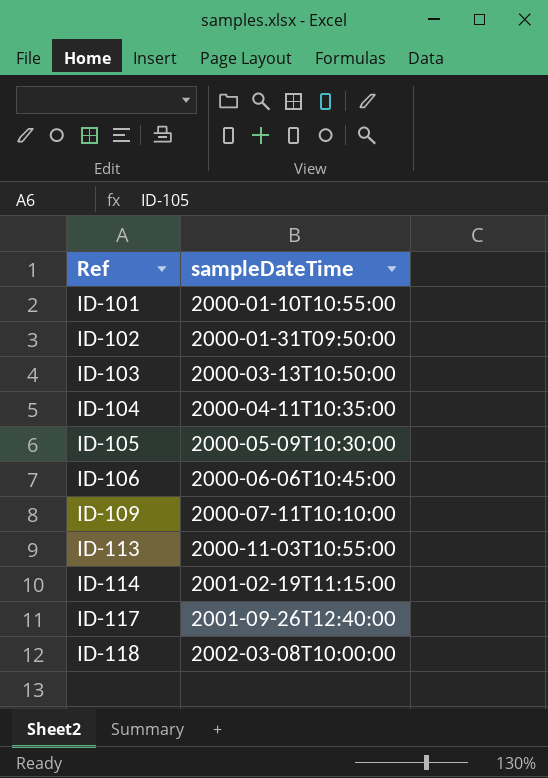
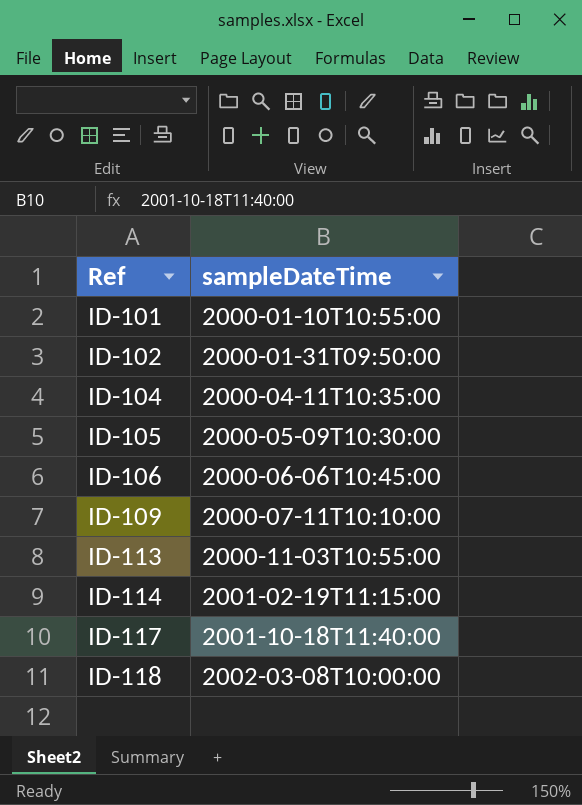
row ID-103: 2000-03-13T10:50:00 -> none
ID-117 | sampleDateTime: 2001-09-26T12:40:00 -> 2001-10-18T11:40:00

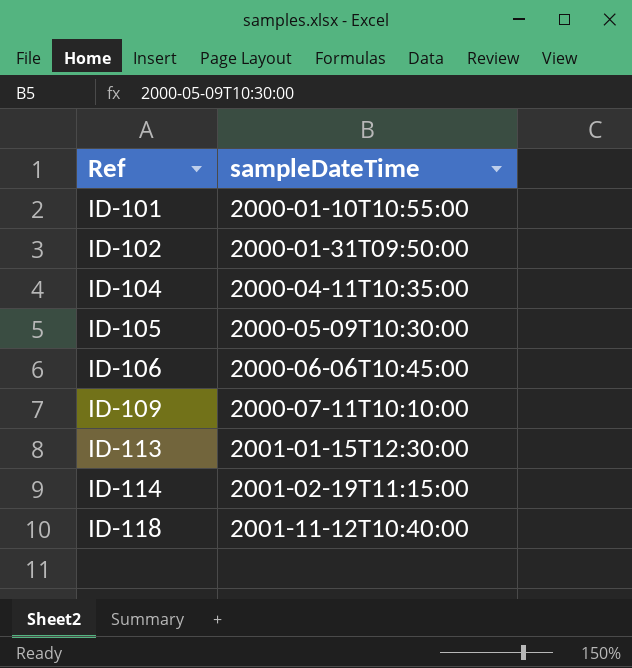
row ID-117: 2001-10-18T11:40:00 -> none
ID-113 | sampleDateTime: 2000-11-03T10:55:00 -> 2001-01-15T12:30:00
ID-118 | sampleDateTime: 2002-03-08T10:00:00 -> 2001-11-12T10:40:00

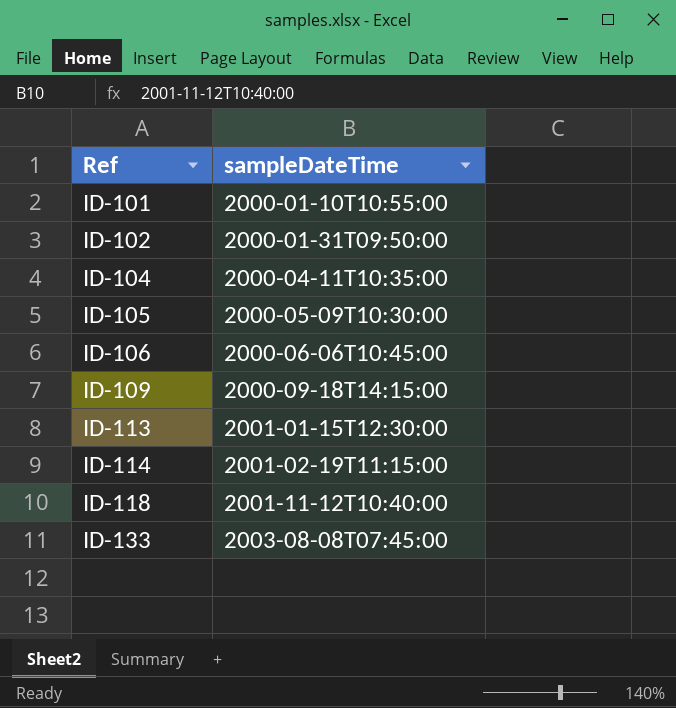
ID-109 | sampleDateTime: 2000-07-11T10:10:00 -> 2000-09-18T14:15:00
row ID-133: none -> 2003-08-08T07:45:00

